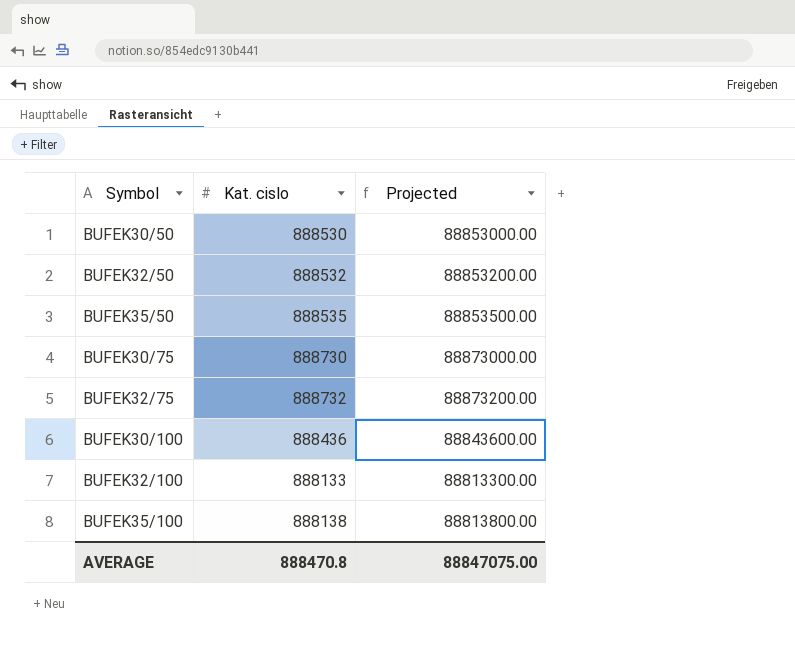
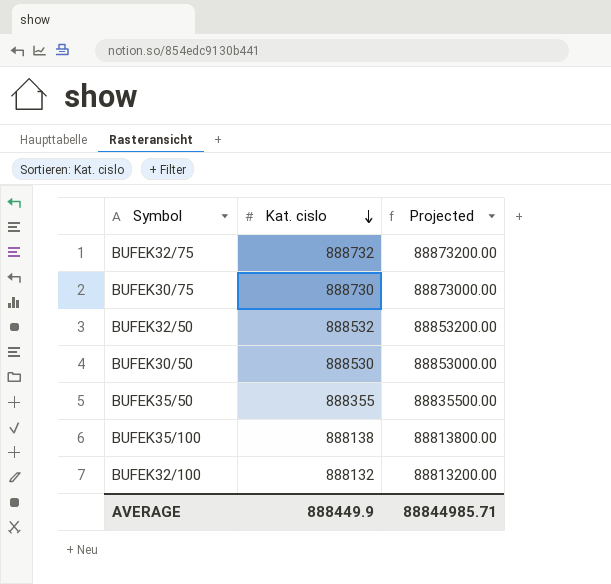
row order: none -> Kat. cislo descending
row BUFEK30/100: 888436 | 88843600.00 -> none
BUFEK35/50 | Kat. cislo: 888535 -> 888355
BUFEK35/50 | Projected: 88853500.00 -> 88835500.00
BUFEK32/100 | Kat. cislo: 888133 -> 888132
BUFEK32/100 | Projected: 88813300.00 -> 88813200.00
AVERAGE | Kat. cislo: 888470.8 -> 888449.9
AVERAGE | Projected: 88847075.00 -> 88844985.71

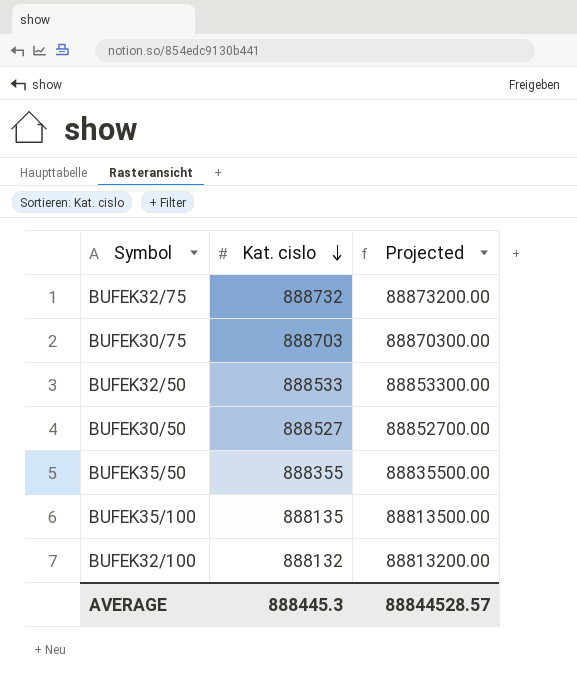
BUFEK30/75 | Kat. cislo: 888730 -> 888703
BUFEK30/75 | Projected: 88873000.00 -> 88870300.00
BUFEK32/50 | Kat. cislo: 888532 -> 888533
BUFEK32/50 | Projected: 88853200.00 -> 88853300.00
BUFEK30/50 | Kat. cislo: 888530 -> 888527
BUFEK30/50 | Projected: 88853000.00 -> 88852700.00
BUFEK35/100 | Kat. cislo: 888138 -> 888135
BUFEK35/100 | Projected: 88813800.00 -> 88813500.00
AVERAGE | Kat. cislo: 888449.9 -> 888445.3
AVERAGE | Projected: 88844985.71 -> 88844528.57

